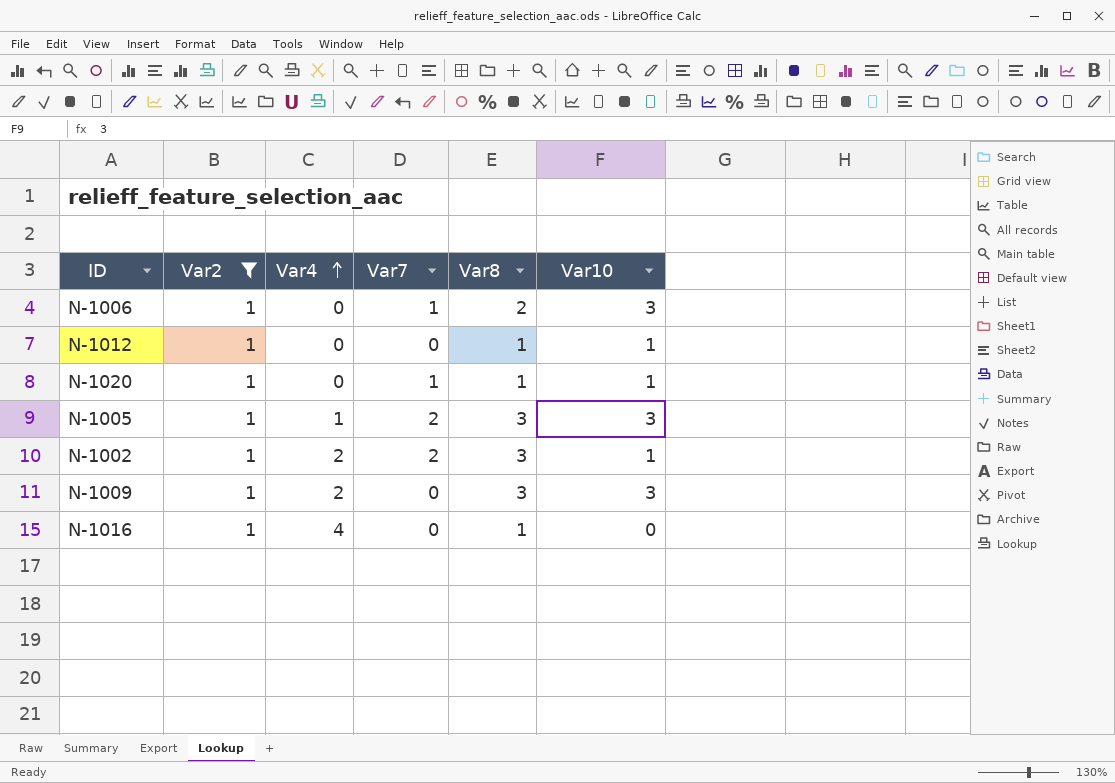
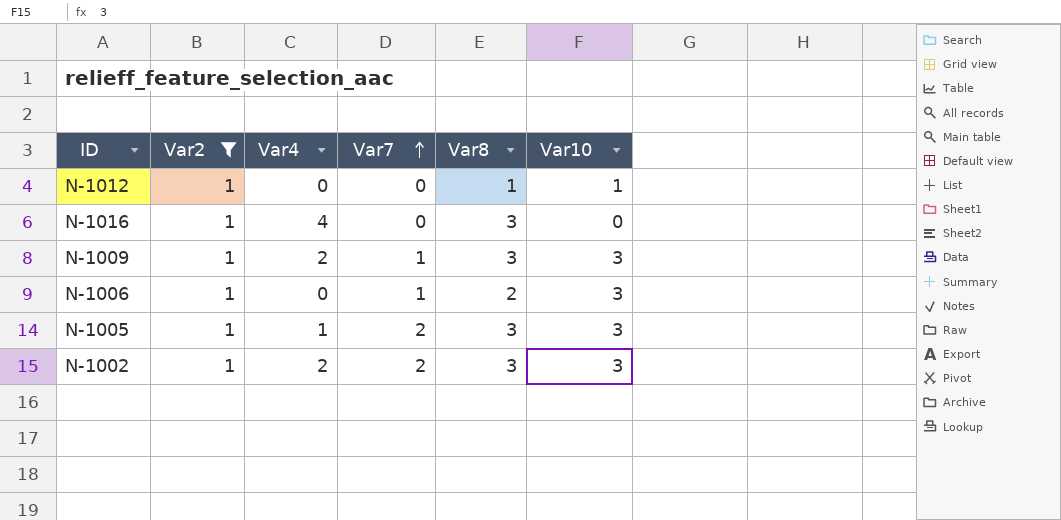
row order: Var4 ascending -> Var7 ascending
row N-1020: 1 | 0 | 1 | 1 | 1 -> none
N-1016 | Var8: 1 -> 3
N-1009 | Var7: 0 -> 1
N-1002 | Var10: 1 -> 3

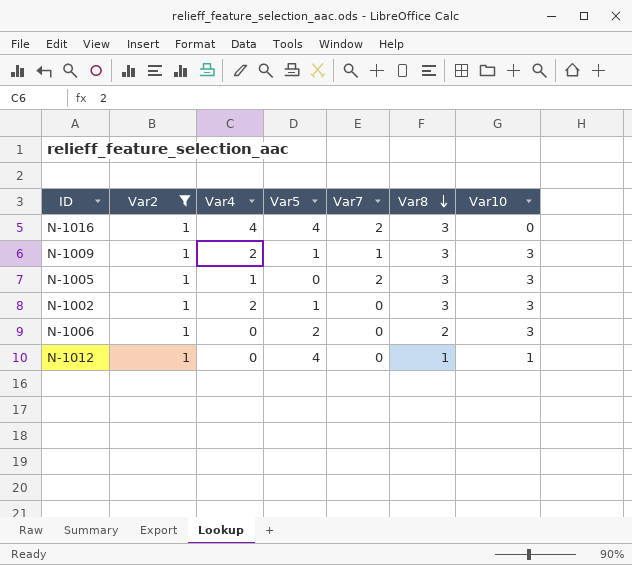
row order: Var7 ascending -> Var8 descending
column Var5 | position: none -> 4
N-1016 | Var7: 0 -> 2
N-1002 | Var7: 2 -> 0
N-1006 | Var7: 1 -> 0

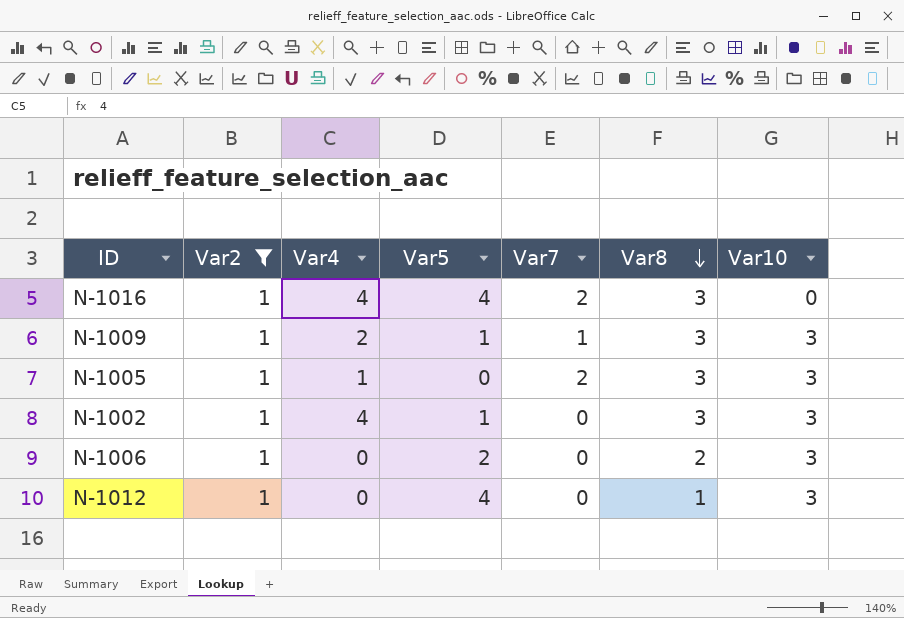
N-1002 | Var4: 2 -> 4
N-1012 | Var10: 1 -> 3

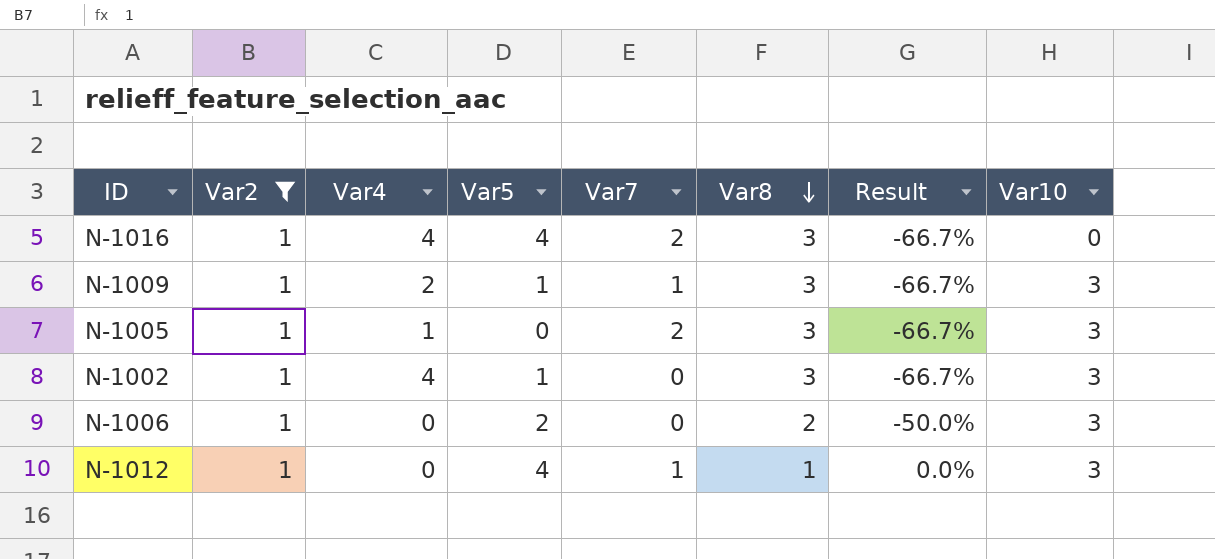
column Result | formula: none -> ([Var2] - [Var8]) / [Var8]
N-1012 | Var7: 0 -> 1

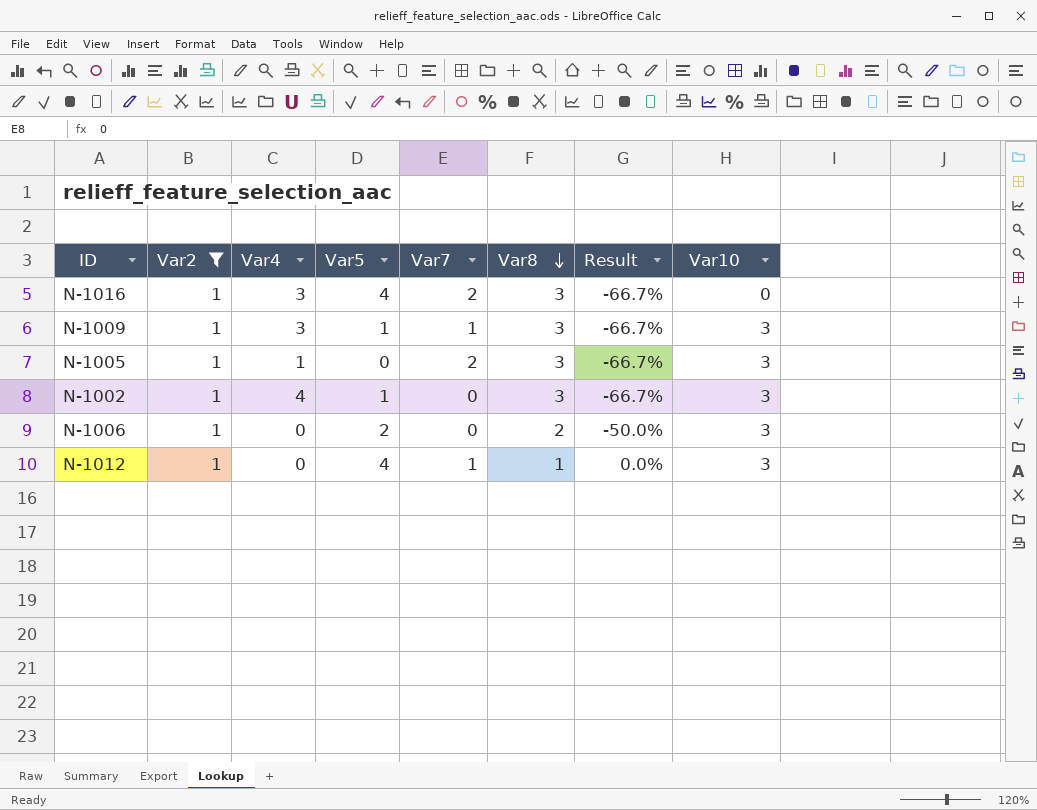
N-1016 | Var4: 4 -> 3
N-1009 | Var4: 2 -> 3

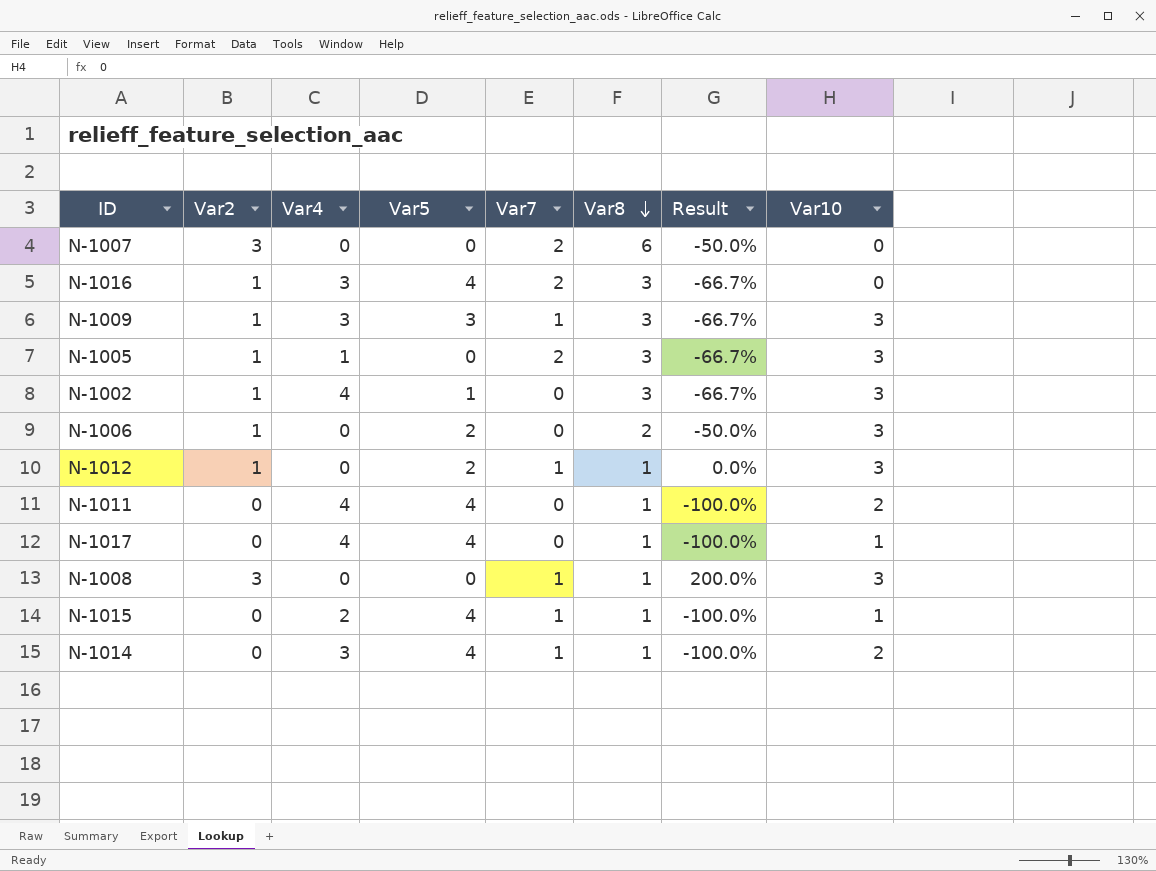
filter: Var2 = 1 -> none
N-1009 | Var5: 1 -> 3
N-1012 | Var5: 4 -> 2

